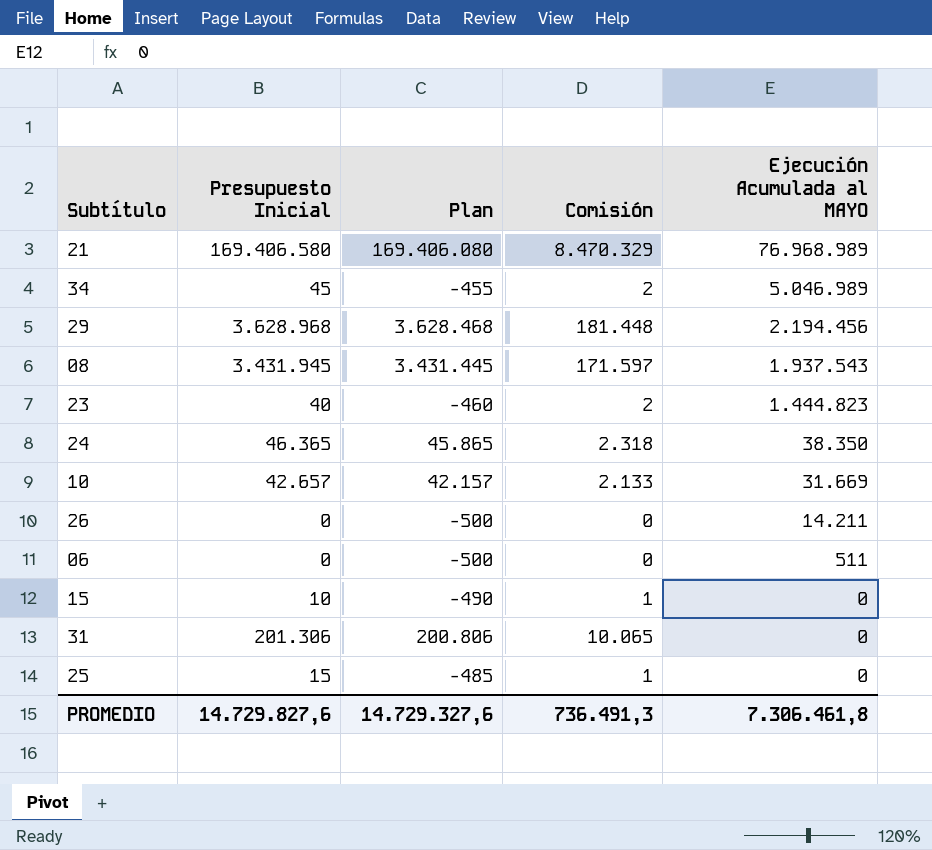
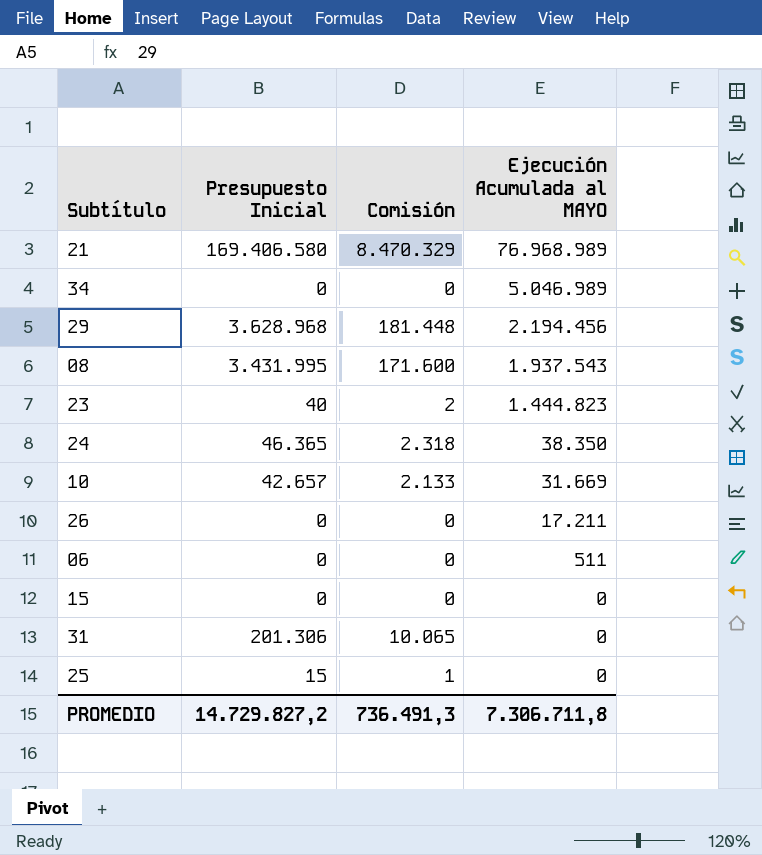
column Plan | formula: [Presupuesto Inicial] - 500 -> none
34 | Presupuesto Inicial: 45 -> 0
34 | Comisión: 2 -> 0
08 | Presupuesto Inicial: 3.431.945 -> 3.431.995
08 | Comisión: 171.597 -> 171.600
26 | Ejecución Acumulada al MAYO: 14.211 -> 17.211
15 | Presupuesto Inicial: 10 -> 0
15 | Comisión: 1 -> 0
PROMEDIO | Presupuesto Inicial: 14.729.827,6 -> 14.729.827,2
PROMEDIO | Ejecución Acumulada al MAYO: 7.306.461,8 -> 7.306.711,8

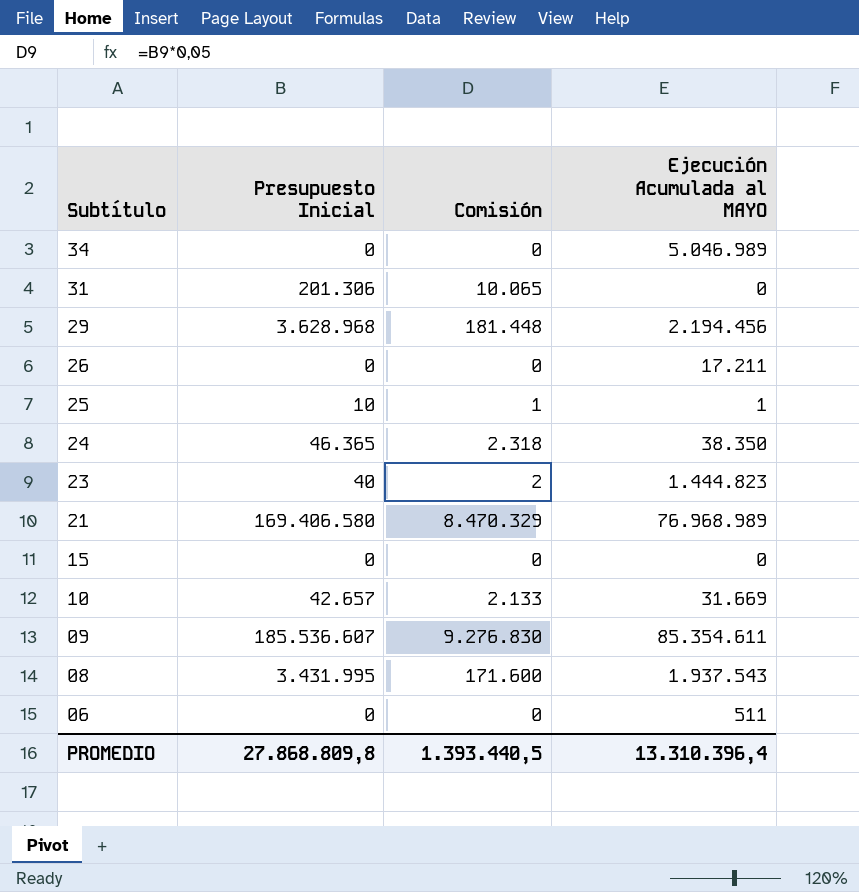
row order: Ejecución Acumulada al MAYO descending -> Subtítulo descending
25 | Presupuesto Inicial: 15 -> 10
25 | Ejecución Acumulada al MAYO: 0 -> 1
row 09: none -> 185.536.607 | 9.276.830 | 85.354.611
PROMEDIO | Presupuesto Inicial: 14.729.827,2 -> 27.868.809,8
PROMEDIO | Comisión: 736.491,3 -> 1.393.440,5
PROMEDIO | Ejecución Acumulada al MAYO: 7.306.711,8 -> 13.310.396,4

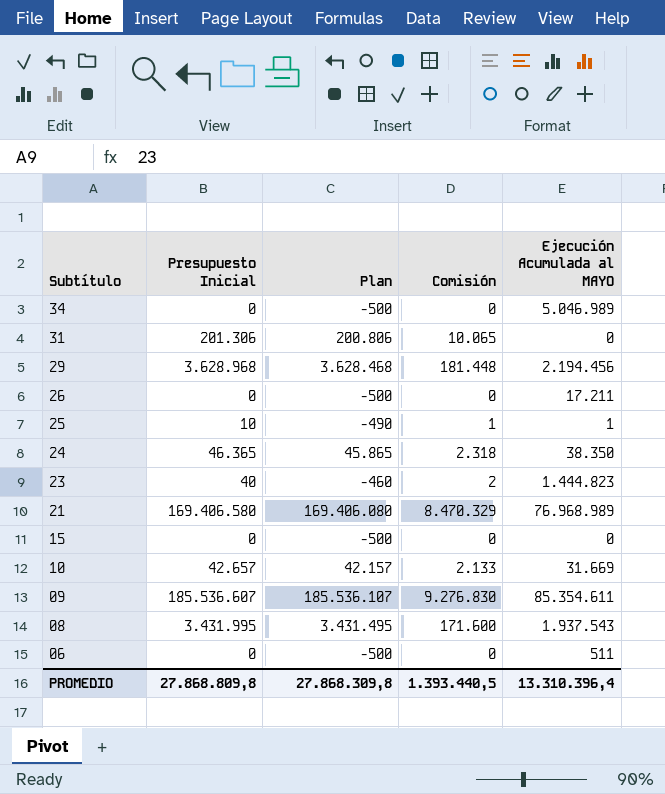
column Plan | formula: none -> [Presupuesto Inicial] - 500

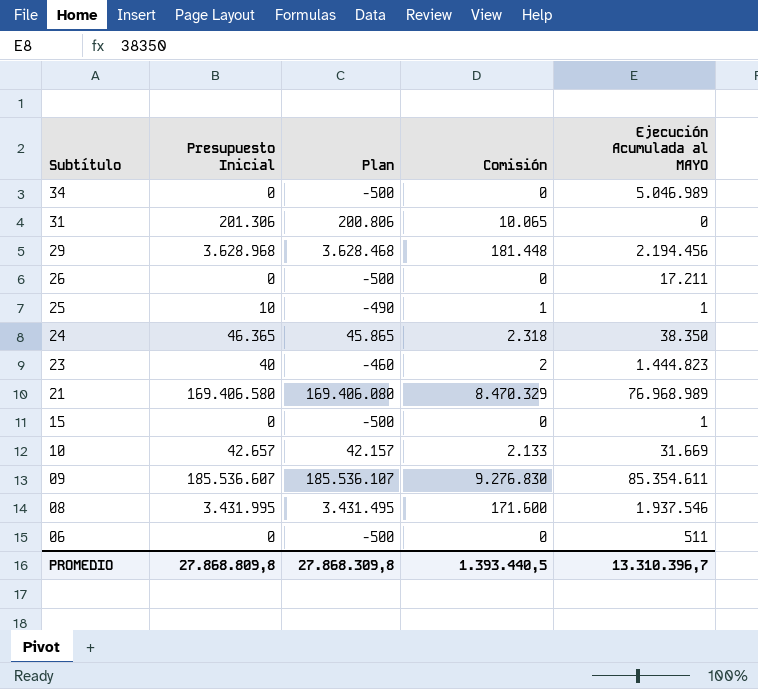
15 | Ejecución Acumulada al MAYO: 0 -> 1
08 | Ejecución Acumulada al MAYO: 1.937.543 -> 1.937.546
PROMEDIO | Ejecución Acumulada al MAYO: 13.310.396,4 -> 13.310.396,7

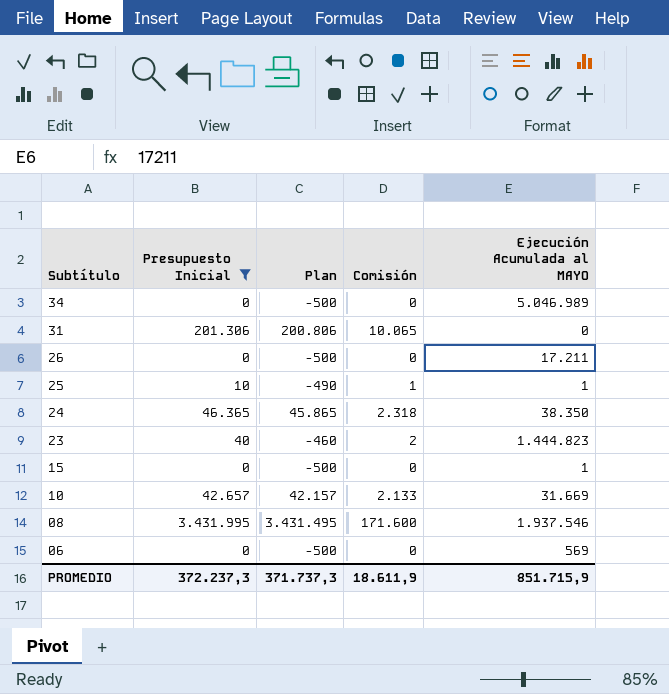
filter: none -> Presupuesto Inicial <= 3.431.995
06 | Ejecución Acumulada al MAYO: 511 -> 569
PROMEDIO | Presupuesto Inicial: 27.868.809,8 -> 372.237,3
PROMEDIO | Plan: 27.868.309,8 -> 371.737,3
PROMEDIO | Comisión: 1.393.440,5 -> 18.611,9
PROMEDIO | Ejecución Acumulada al MAYO: 13.310.396,7 -> 851.715,9

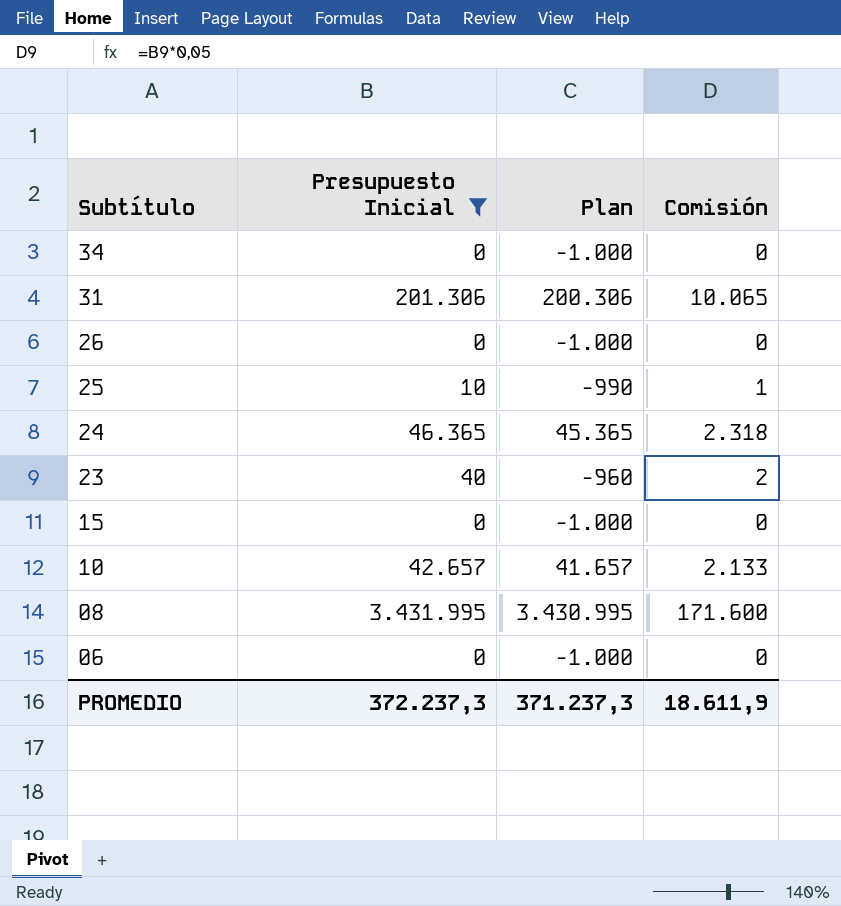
column Ejecución Acumulada al MAYO | position: 5 -> none
column Plan | formula: [Presupuesto Inicial] - 500 -> [Presupuesto Inicial] - 1000
PROMEDIO | Plan: 371.737,3 -> 371.237,3

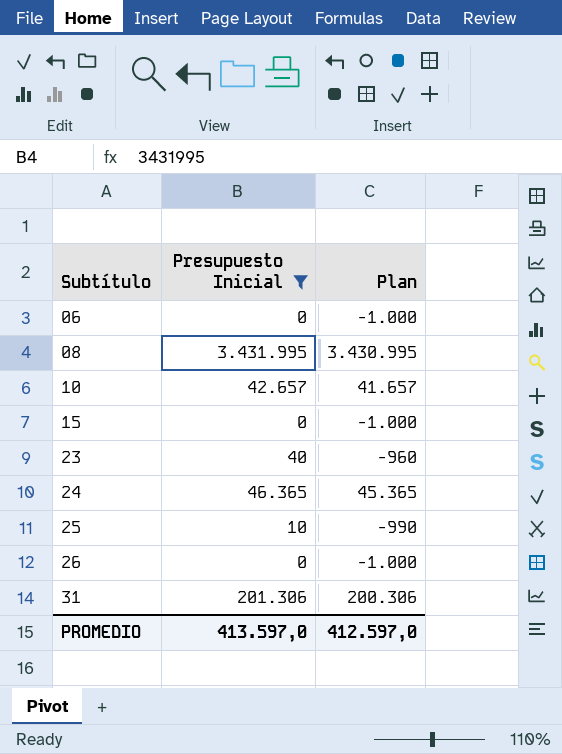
row order: Subtítulo descending -> Subtítulo ascending
column Comisión | formula: [Presupuesto Inicial] * 0,05 -> none
row 34: 0 | -1.000 | 0 -> none
PROMEDIO | Presupuesto Inicial: 372.237,3 -> 413.597,0
PROMEDIO | Plan: 371.237,3 -> 412.597,0

